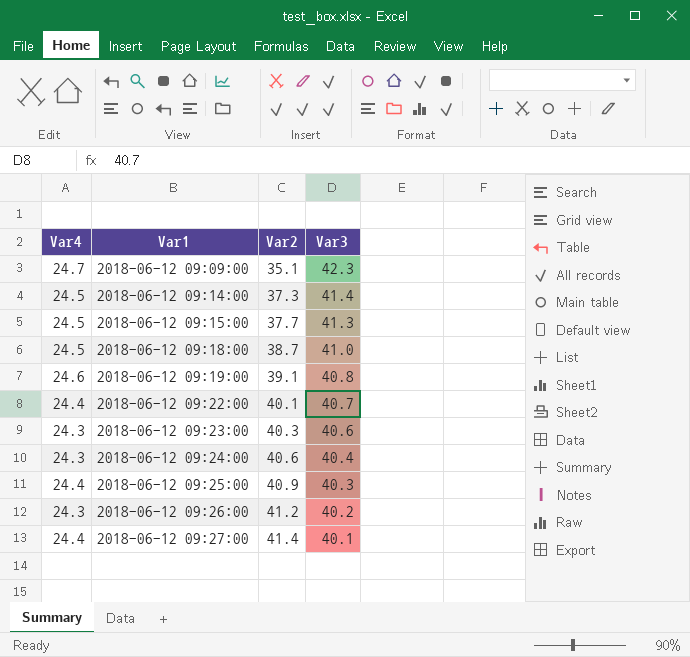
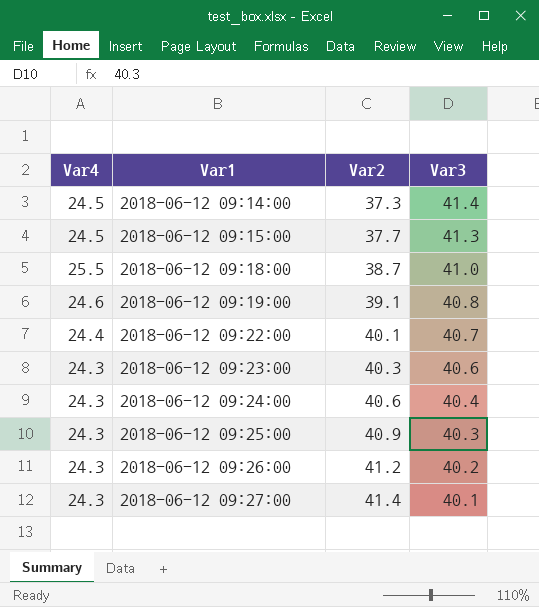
row 2018-06-12 09:09:00: 24.7 | 35.1 | 42.3 -> none
2018-06-12 09:18:00 | Var4: 24.5 -> 25.5
2018-06-12 09:25:00 | Var4: 24.4 -> 24.3
2018-06-12 09:27:00 | Var4: 24.4 -> 24.3

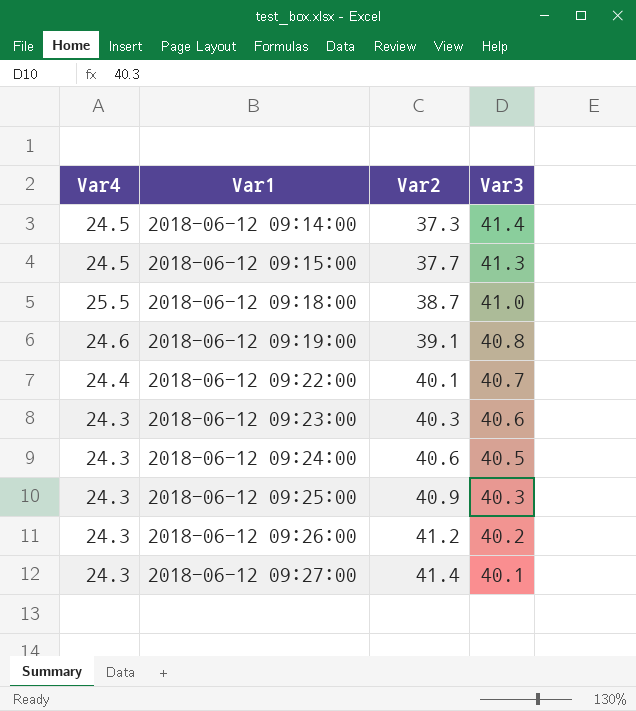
2018-06-12 09:24:00 | Var3: 40.4 -> 40.5

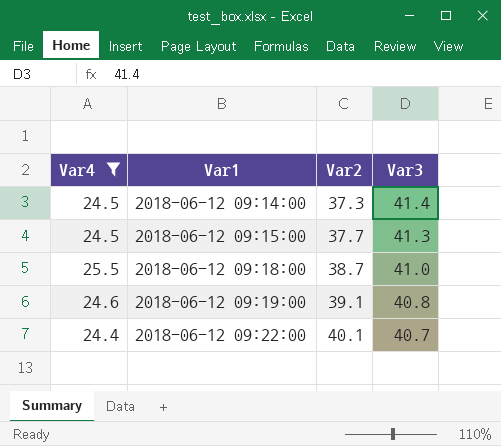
filter: none -> Var4 != 24.3

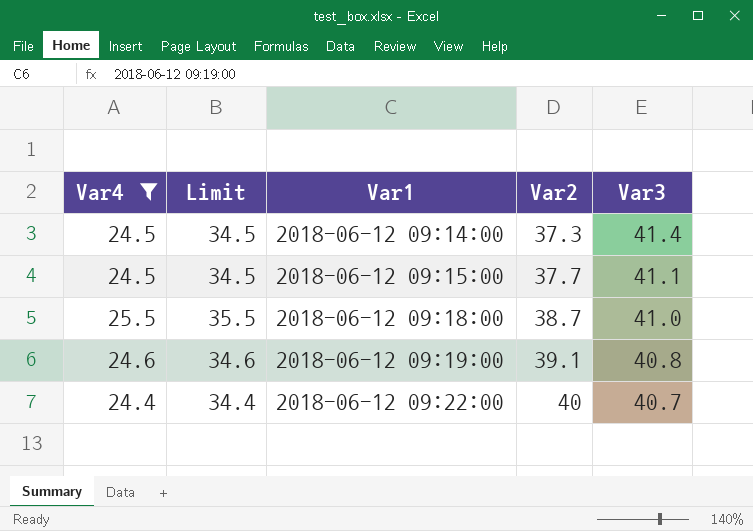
column Limit | formula: none -> [Var4] + 10
2018-06-12 09:15:00 | Var3: 41.3 -> 41.1
2018-06-12 09:22:00 | Var2: 40.1 -> 40

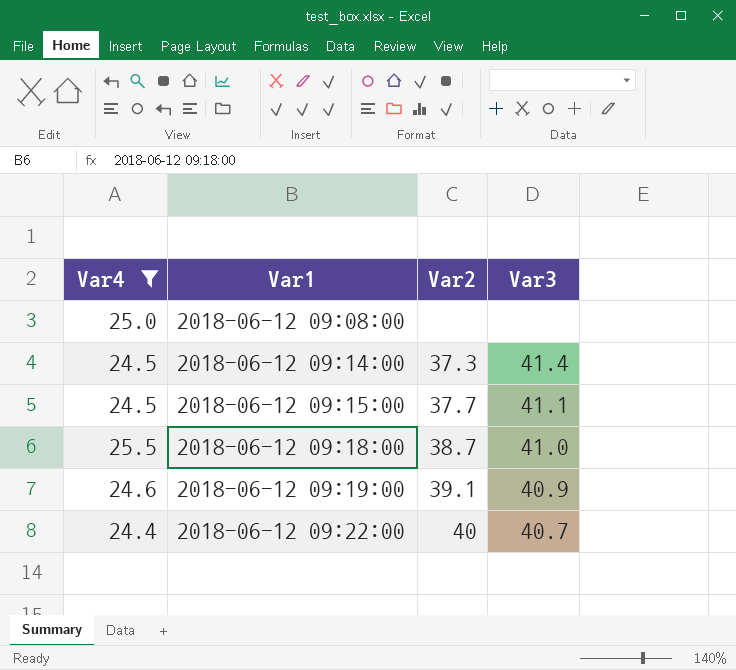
column Limit | formula: [Var4] + 10 -> none
row 2018-06-12 09:08:00: none -> 25.0 | none | none
2018-06-12 09:19:00 | Var3: 40.8 -> 40.9

